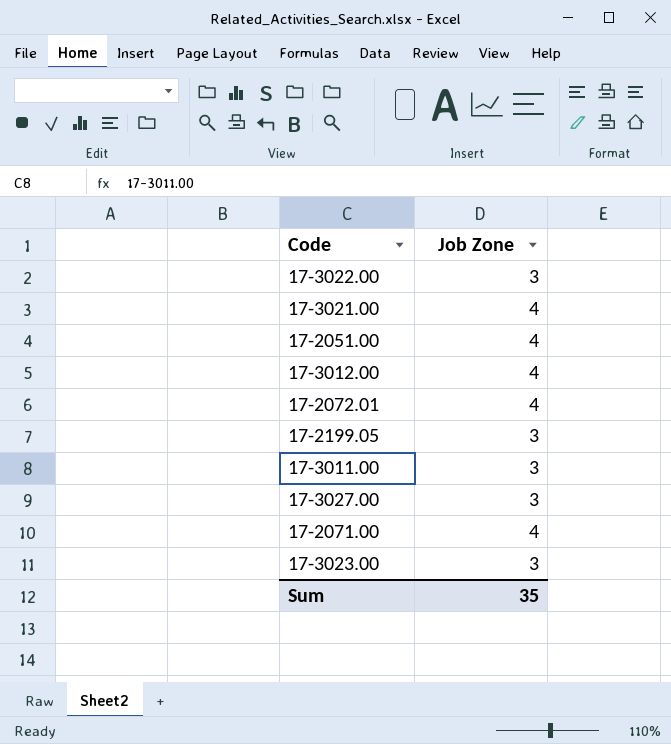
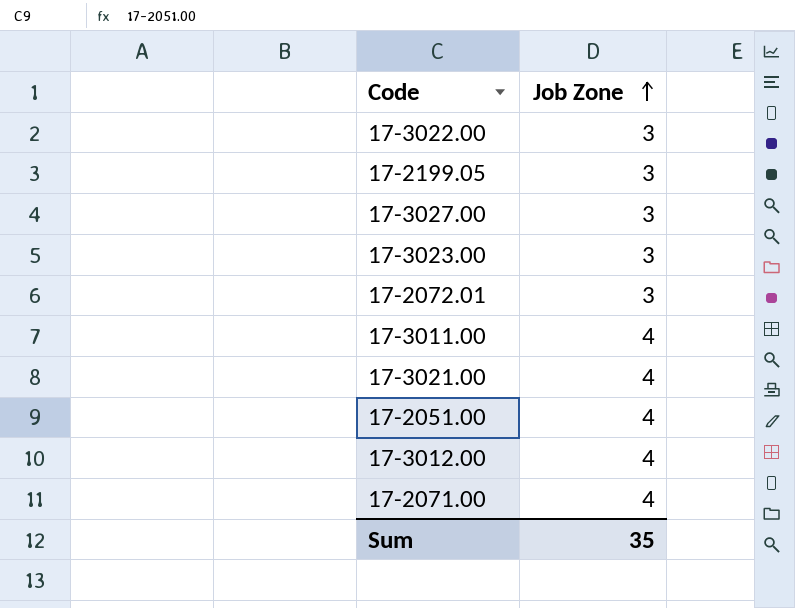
row order: none -> Job Zone ascending
17-2072.01 | Job Zone: 4 -> 3
17-3011.00 | Job Zone: 3 -> 4

